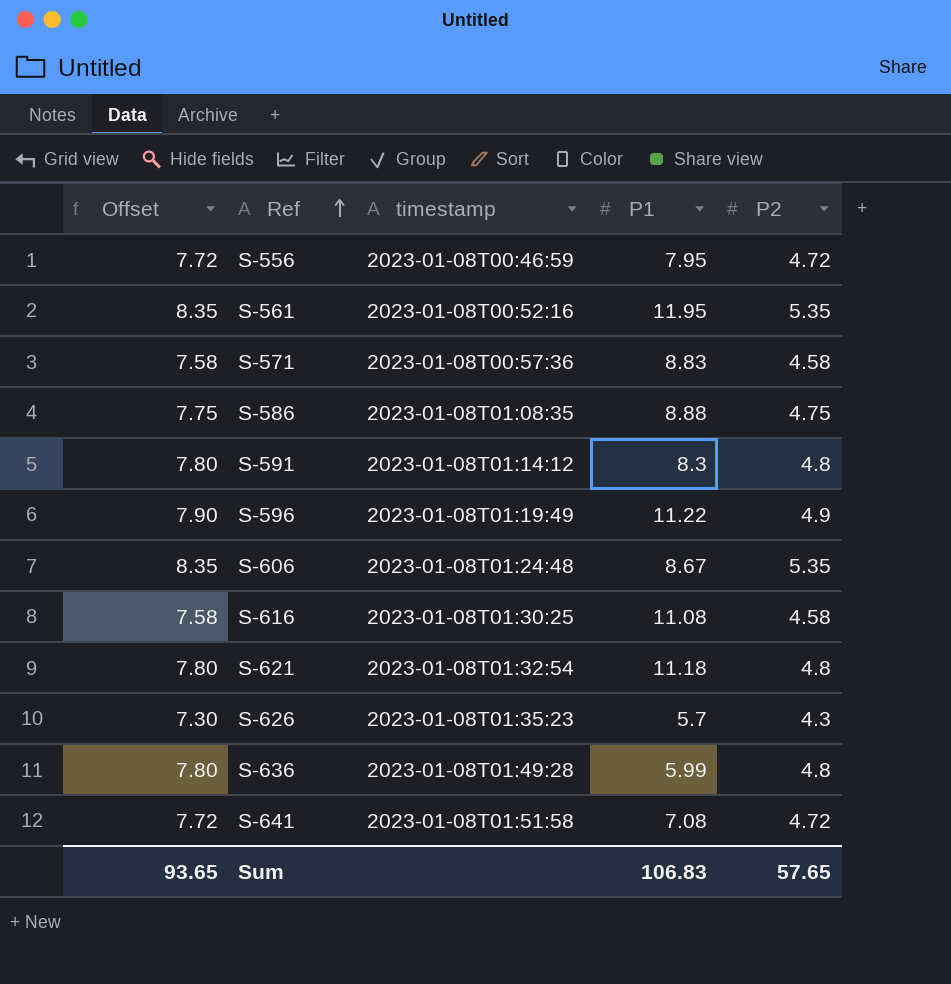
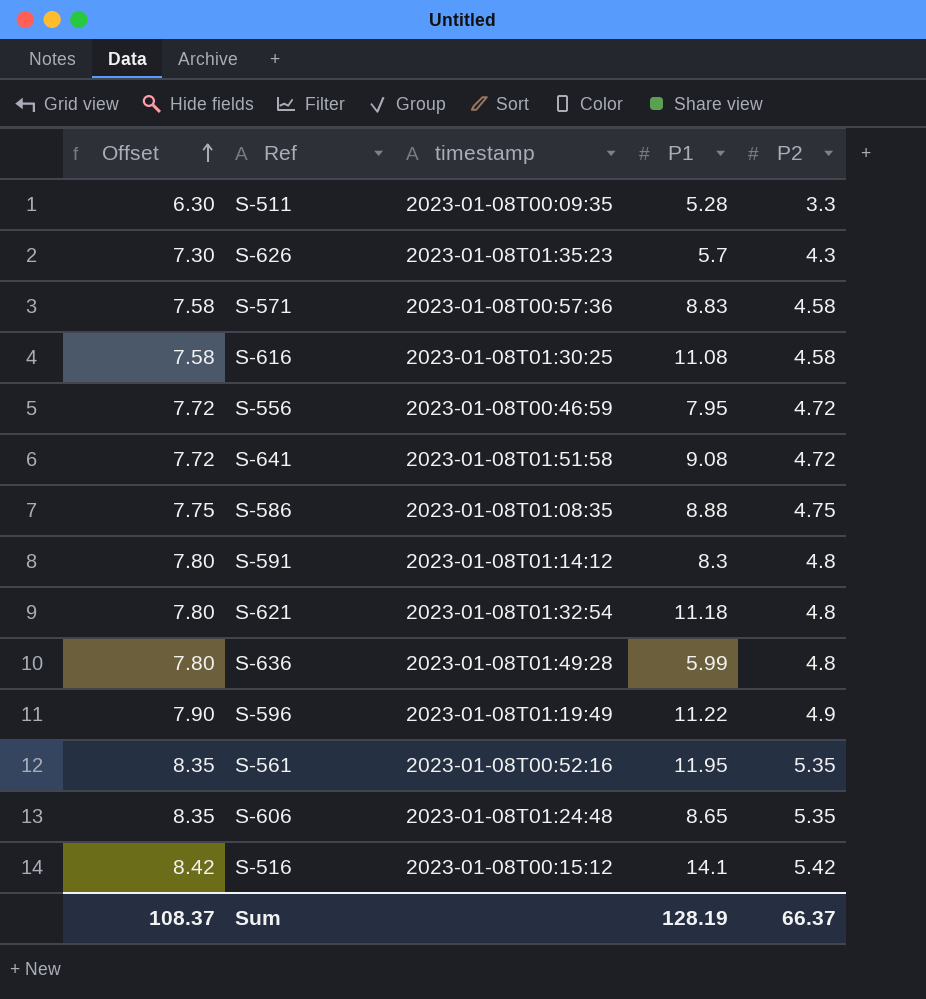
row order: Ref ascending -> Offset ascending
row S-511: none -> 6.30 | 2023-01-08T00:09:35 | 5.28 | 3.3
S-641 | P1: 7.08 -> 9.08
S-606 | P1: 8.67 -> 8.65
row S-516: none -> 8.42 | 2023-01-08T00:15:12 | 14.1 | 5.42
Sum | Offset: 93.65 -> 108.37
Sum | P1: 106.83 -> 128.19
Sum | P2: 57.65 -> 66.37

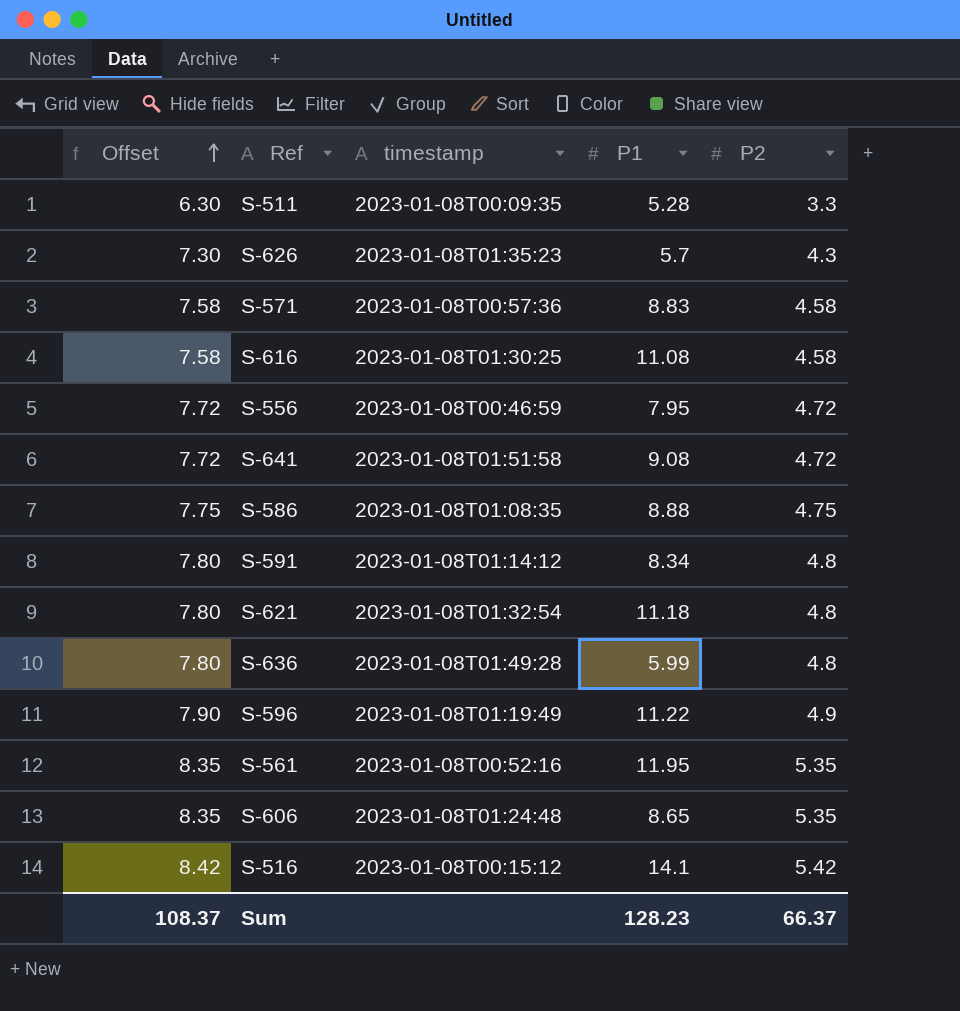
S-591 | P1: 8.3 -> 8.34
Sum | P1: 128.19 -> 128.23

